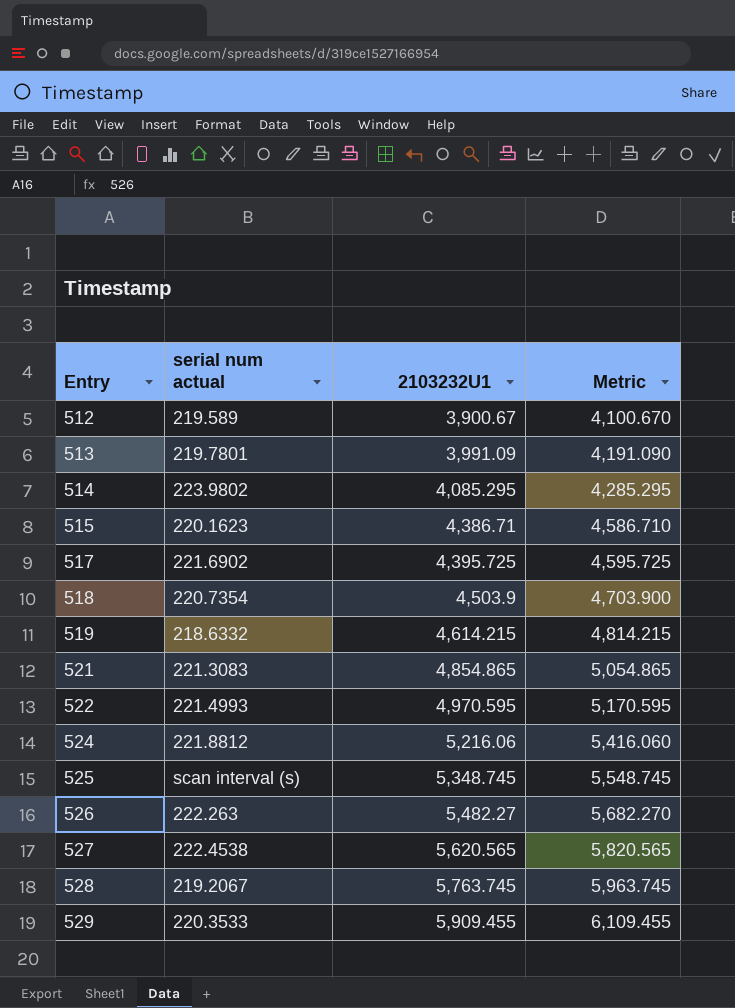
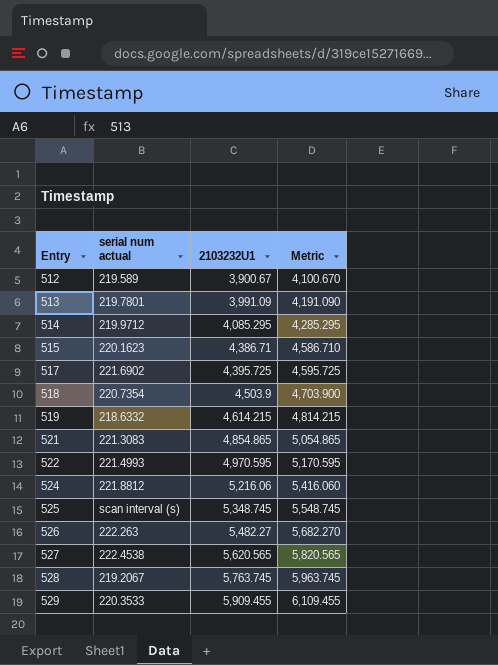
514 | serial num actual: 223.9802 -> 219.9712

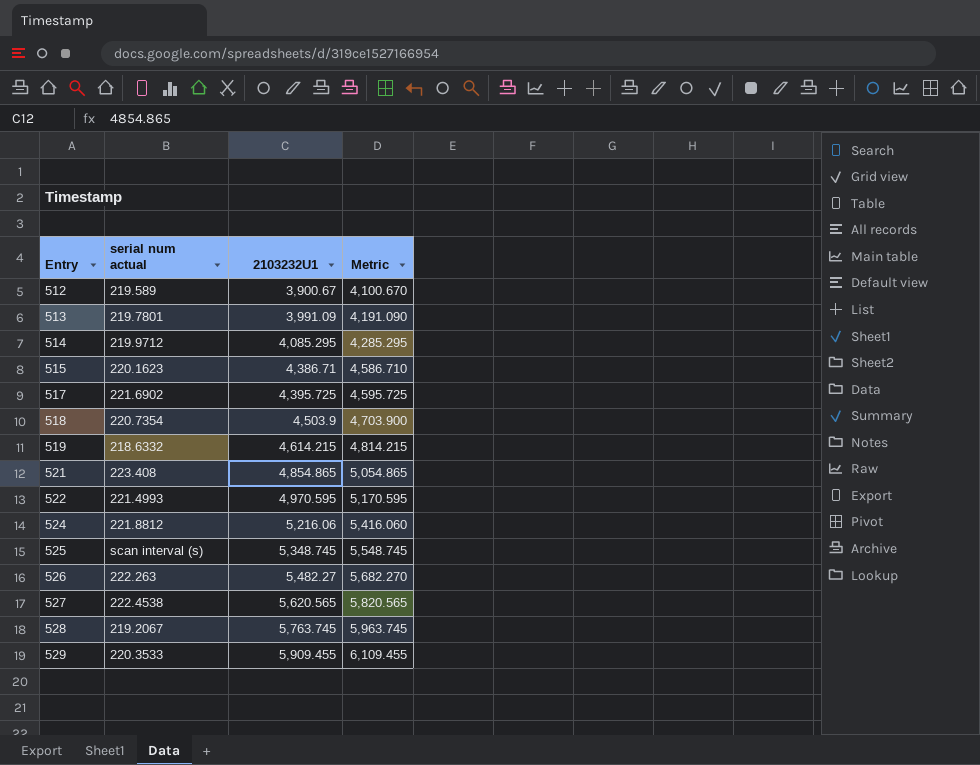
521 | serial num actual: 221.3083 -> 223.408

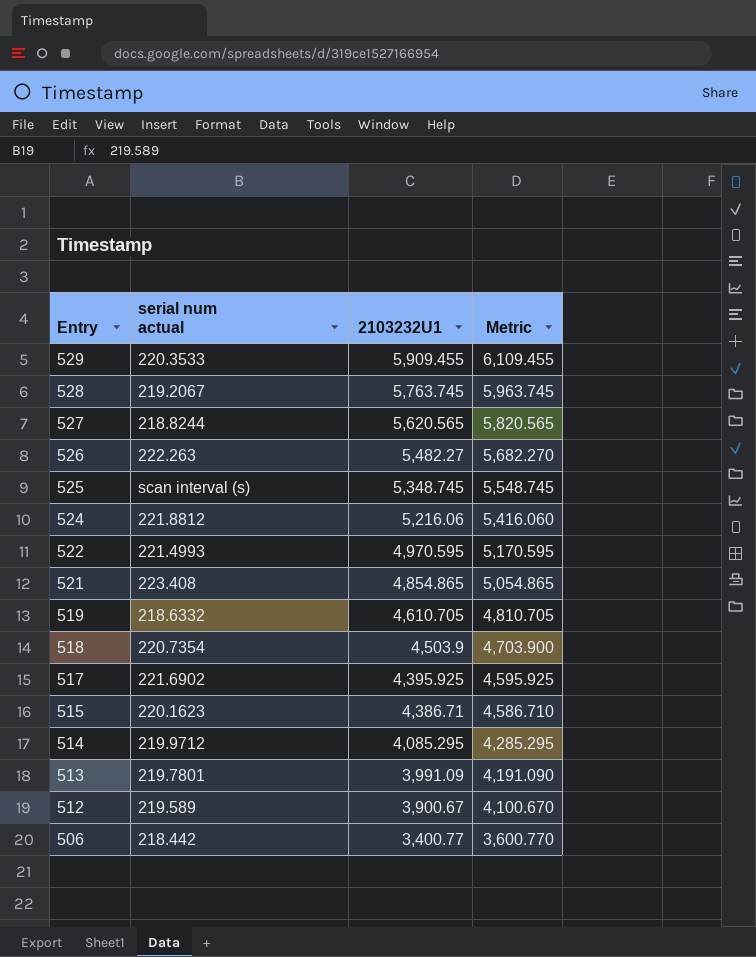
row order: Entry ascending -> Entry descending
527 | serial num actual: 222.4538 -> 218.8244
519 | 2103232U1: 4,614.215 -> 4,610.705
519 | Metric: 4,814.215 -> 4,810.705
517 | 2103232U1: 4,395.725 -> 4,395.925
517 | Metric: 4,595.725 -> 4,595.925
row 506: none -> 218.442 | 3,400.77 | 3,600.770

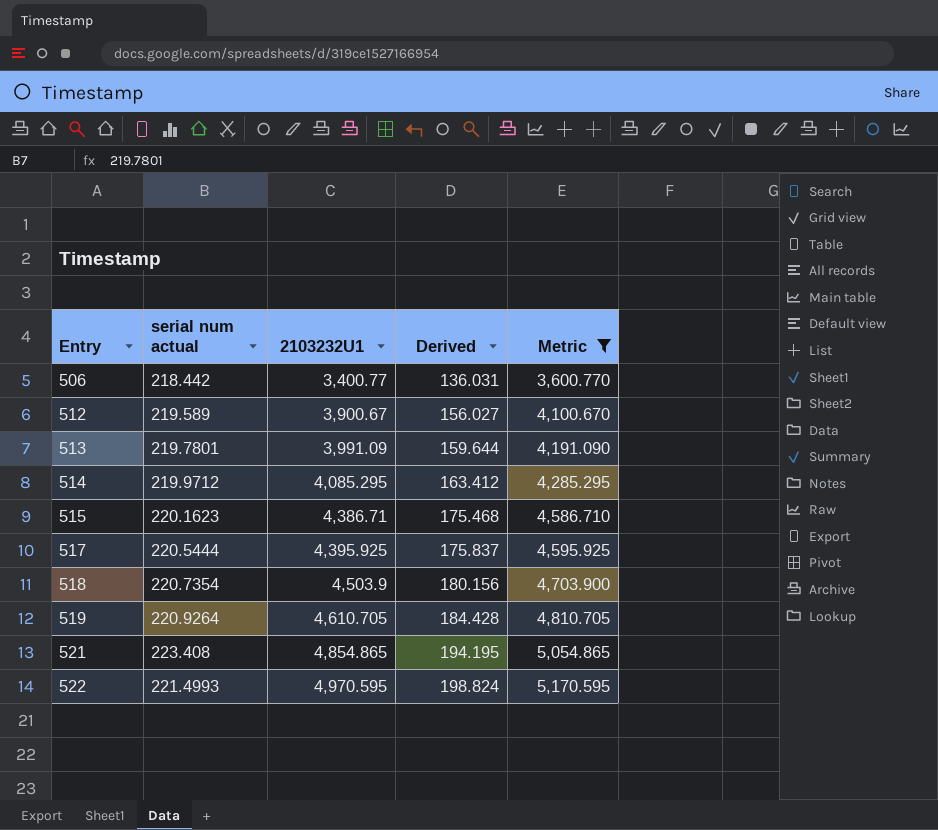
filter: none -> Metric <= 5,170.595
row order: Entry descending -> Entry ascending
column Derived | formula: none -> [2103232U1] * 0.04
517 | serial num actual: 221.6902 -> 220.5444
519 | serial num actual: 218.6332 -> 220.9264

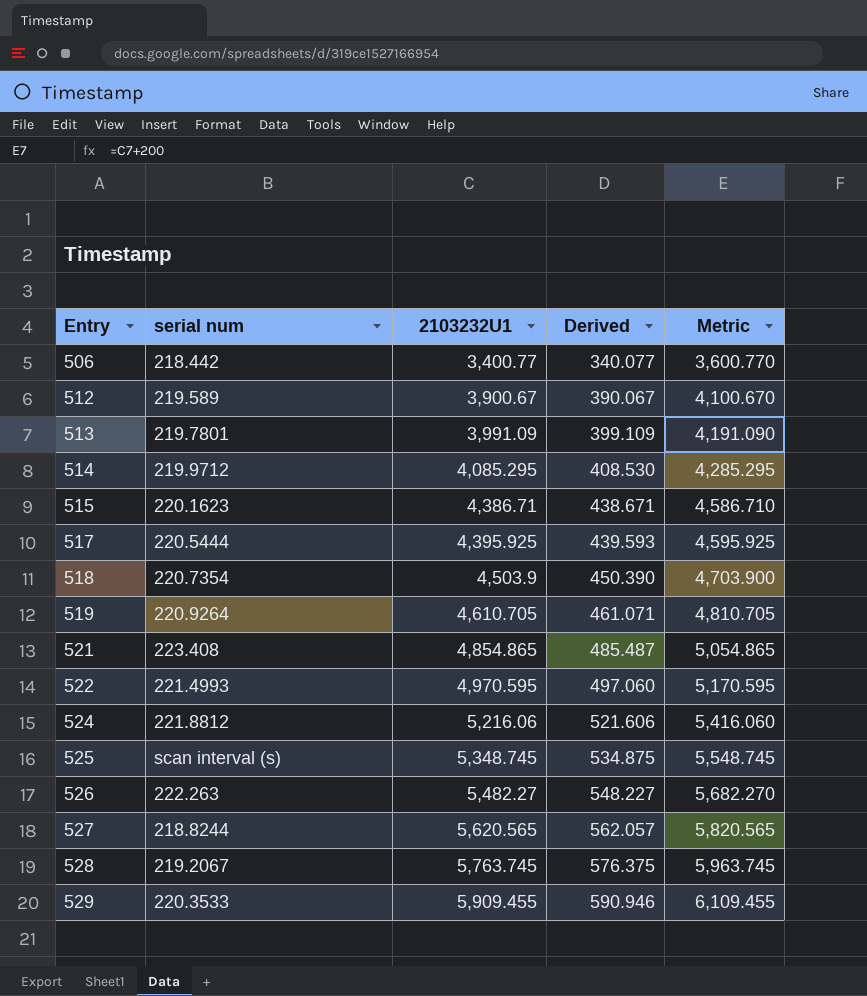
filter: Metric <= 5,170.595 -> none
column name: serial num actual -> serial num
column Derived | formula: [2103232U1] * 0.04 -> [2103232U1] * 0.1

